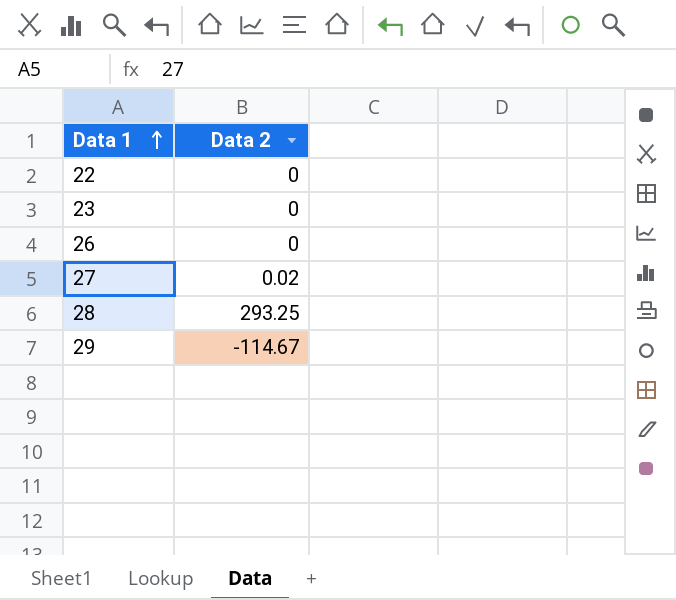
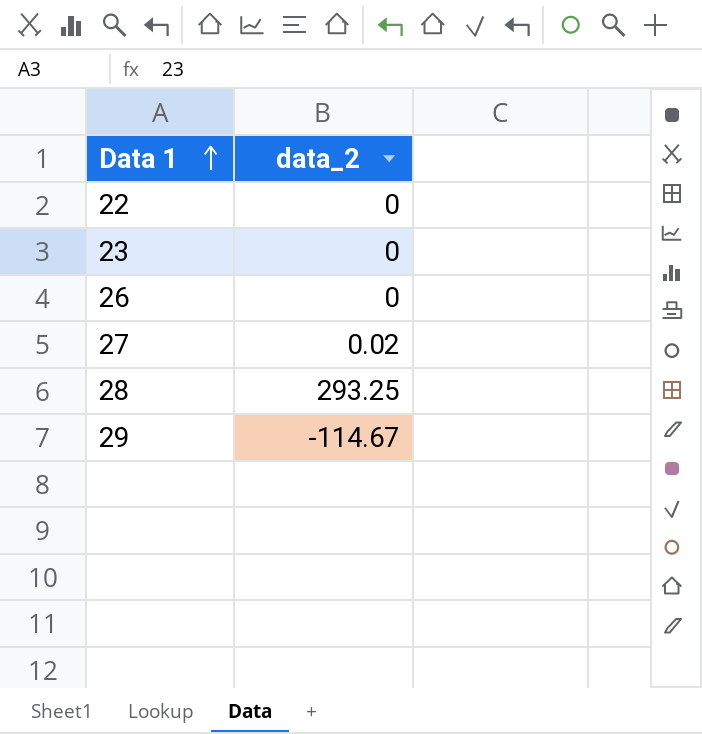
column name: Data 2 -> data_2

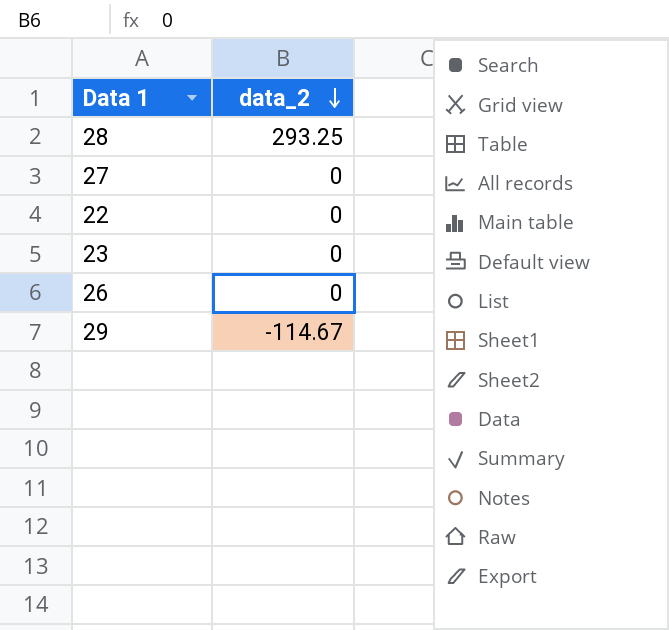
row order: Data 1 ascending -> data_2 descending
27 | data_2: 0.02 -> 0

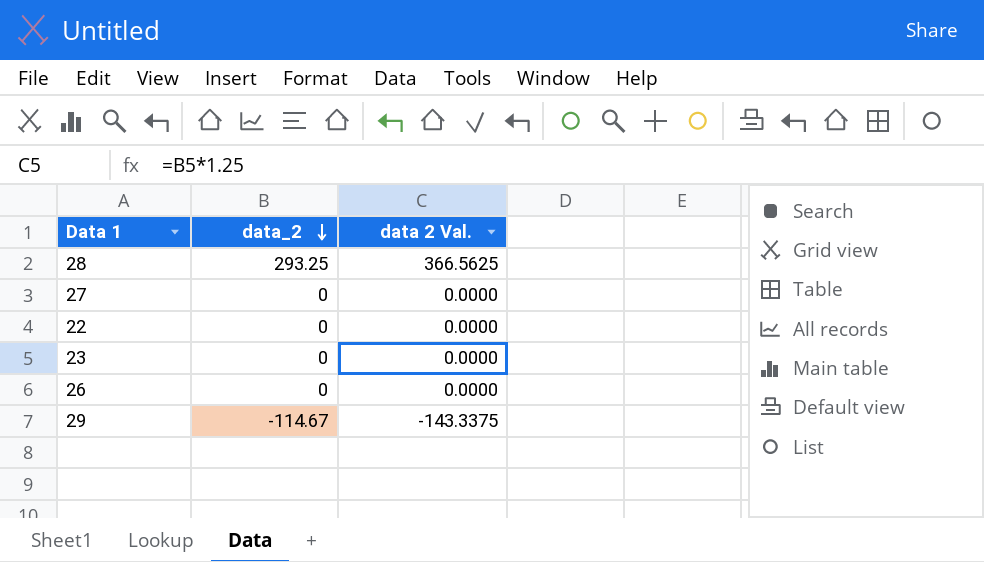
column data 2 Val. | formula: none -> [data_2] * 1.25

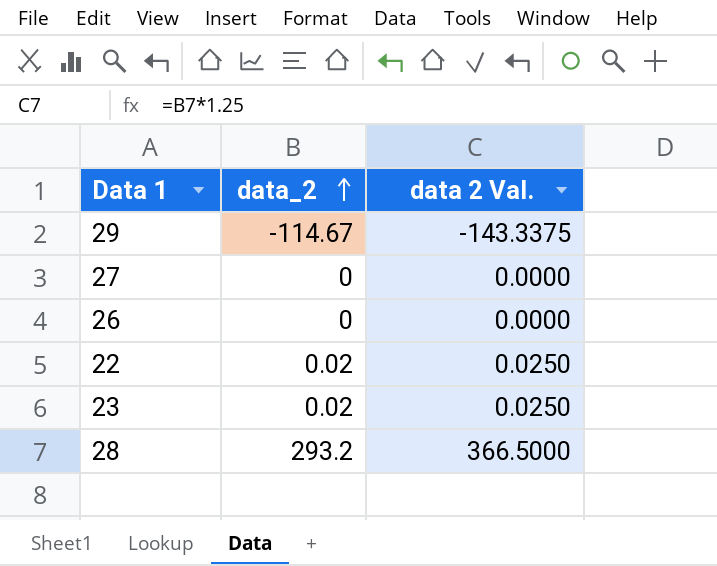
row order: data_2 descending -> data_2 ascending
22 | data_2: 0 -> 0.02
22 | data 2 Val.: 0.0000 -> 0.0250
23 | data_2: 0 -> 0.02
23 | data 2 Val.: 0.0000 -> 0.0250
28 | data_2: 293.25 -> 293.2
28 | data 2 Val.: 366.5625 -> 366.5000

